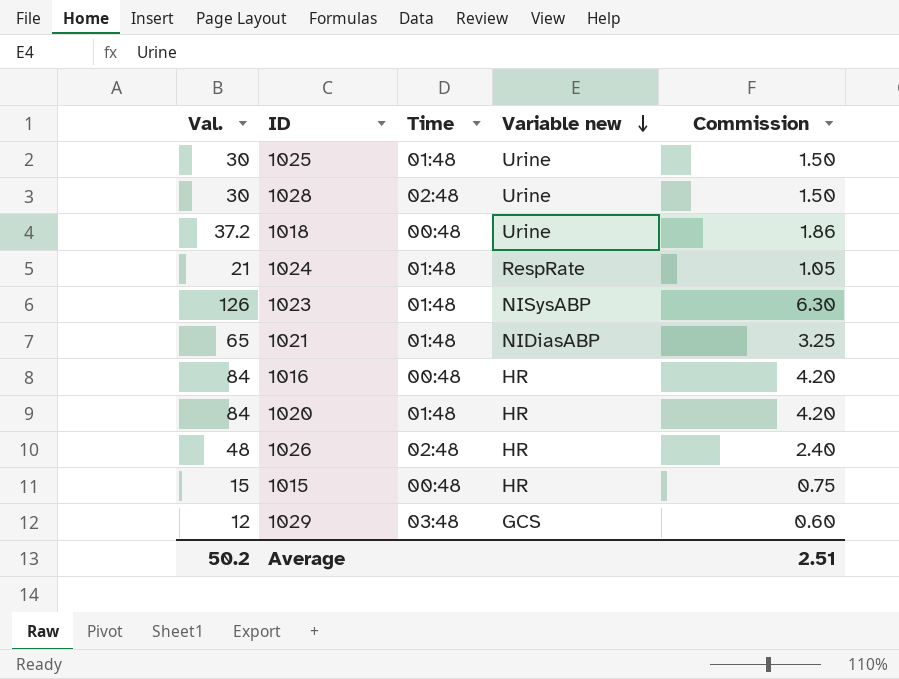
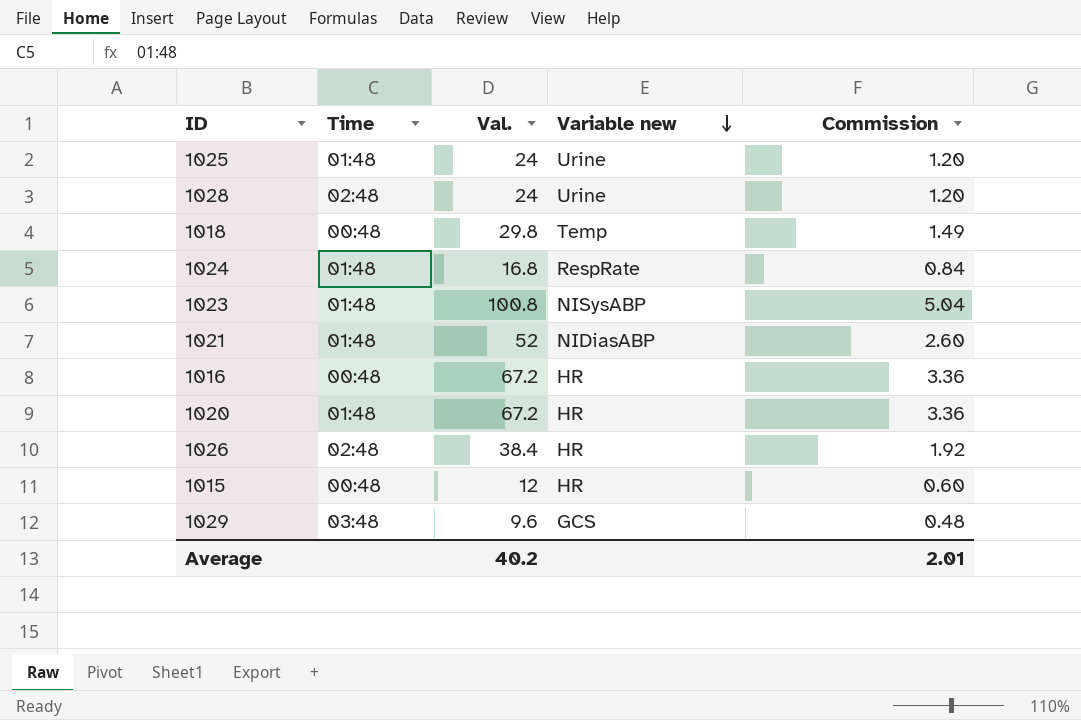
column Val. | position: 1 -> 3
1025 | Val.: 30 -> 24
1025 | Commission: 1.50 -> 1.20
1028 | Val.: 30 -> 24
1028 | Commission: 1.50 -> 1.20
1018 | Val.: 37.2 -> 29.8
1018 | Variable new: Urine -> Temp
1018 | Commission: 1.86 -> 1.49
1024 | Val.: 21 -> 16.8
1024 | Commission: 1.05 -> 0.84
1023 | Val.: 126 -> 100.8
1023 | Commission: 6.30 -> 5.04
1021 | Val.: 65 -> 52
1021 | Commission: 3.25 -> 2.60
1016 | Val.: 84 -> 67.2
1016 | Commission: 4.20 -> 3.36
1020 | Val.: 84 -> 67.2
1020 | Commission: 4.20 -> 3.36
1026 | Val.: 48 -> 38.4
1026 | Commission: 2.40 -> 1.92
1015 | Val.: 15 -> 12
1015 | Commission: 0.75 -> 0.60
1029 | Val.: 12 -> 9.6
1029 | Commission: 0.60 -> 0.48
Average | Val.: 50.2 -> 40.2
Average | Commission: 2.51 -> 2.01

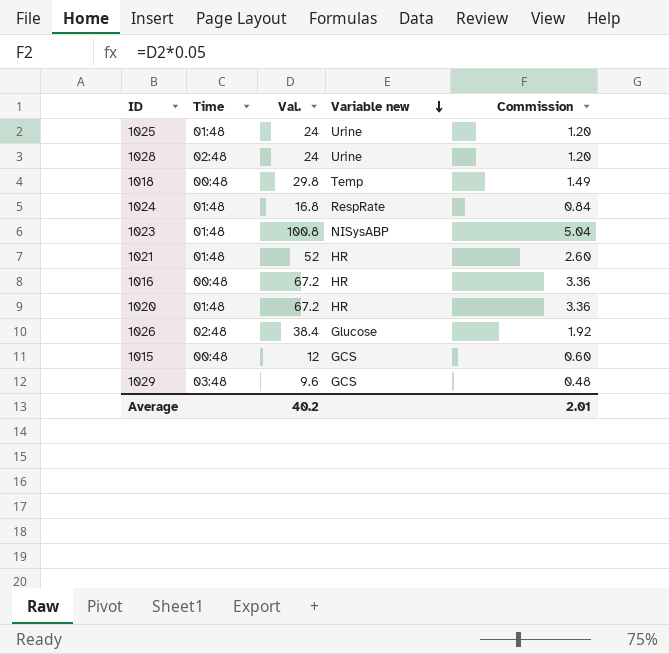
1021 | Variable new: NIDiasABP -> HR
1026 | Variable new: HR -> Glucose
1015 | Variable new: HR -> GCS

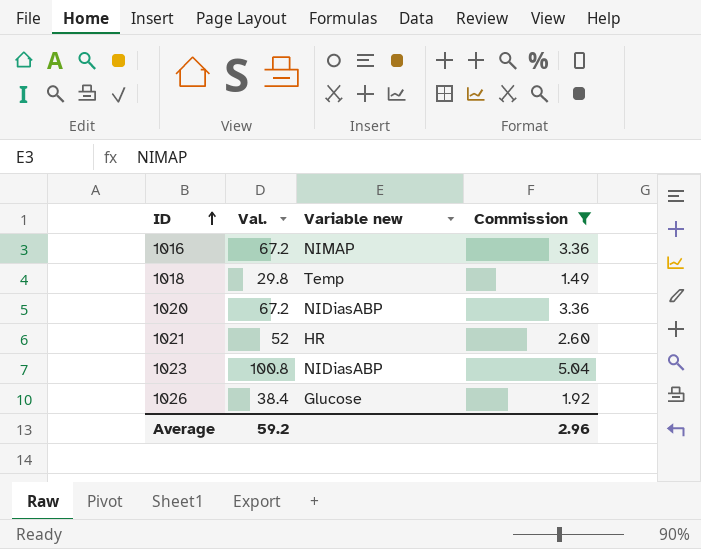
filter: none -> Commission >= 1.49
row order: Variable new descending -> ID ascending
column Time | position: 2 -> none
1016 | Variable new: HR -> NIMAP
1020 | Variable new: HR -> NIDiasABP
1023 | Variable new: NISysABP -> NIDiasABP
Average | Val.: 40.2 -> 59.2
Average | Commission: 2.01 -> 2.96

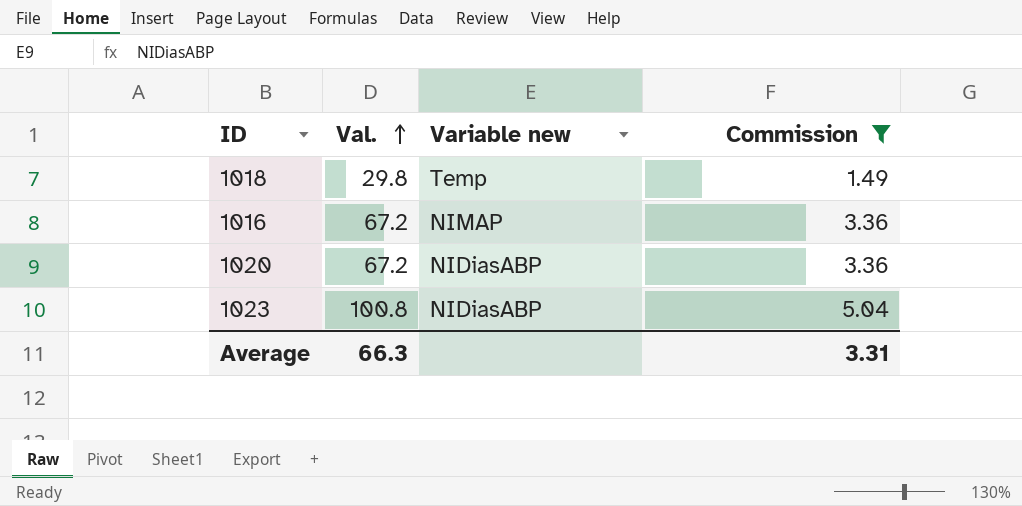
row order: ID ascending -> Val. ascending
row 1021: 52 | HR | 2.60 -> none
row 1026: 38.4 | Glucose | 1.92 -> none
Average | Val.: 59.2 -> 66.3
Average | Commission: 2.96 -> 3.31

